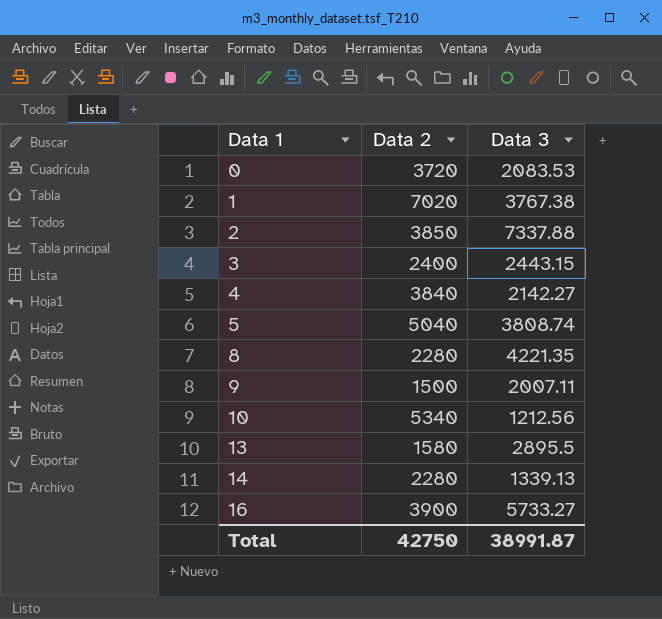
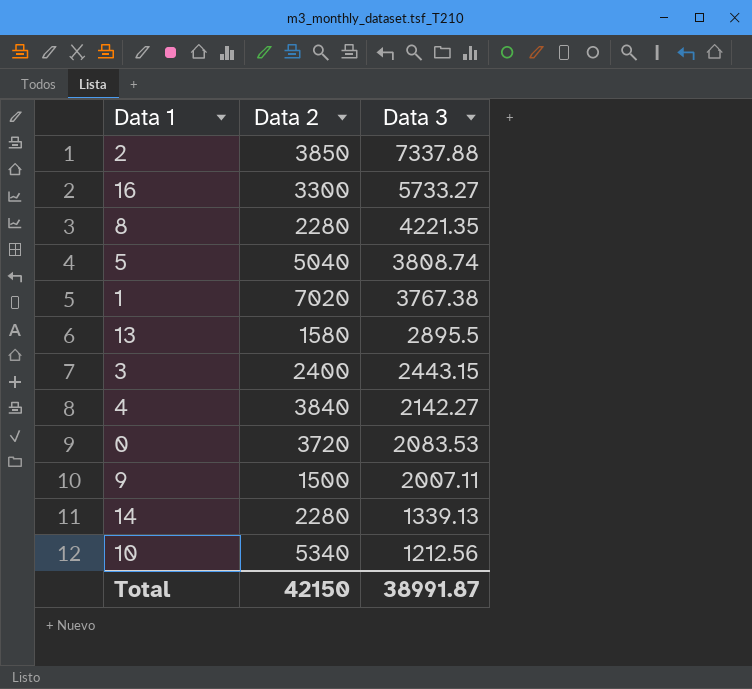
row order: Data 1 ascending -> Data 3 descending
16 | Data 2: 3900 -> 3300
Total | Data 2: 42750 -> 42150

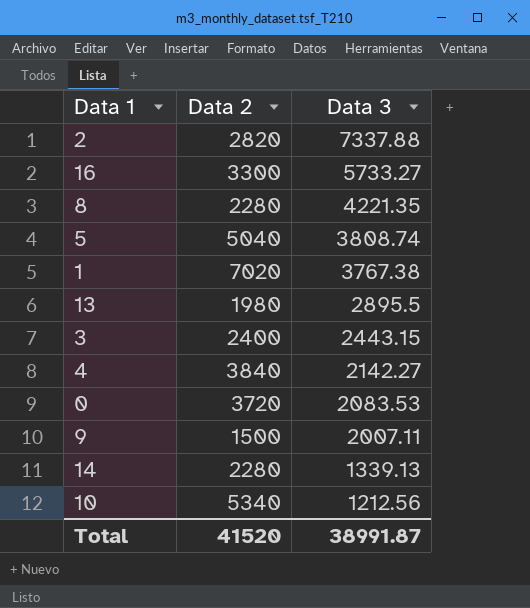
2 | Data 2: 3850 -> 2820
13 | Data 2: 1580 -> 1980
Total | Data 2: 42150 -> 41520

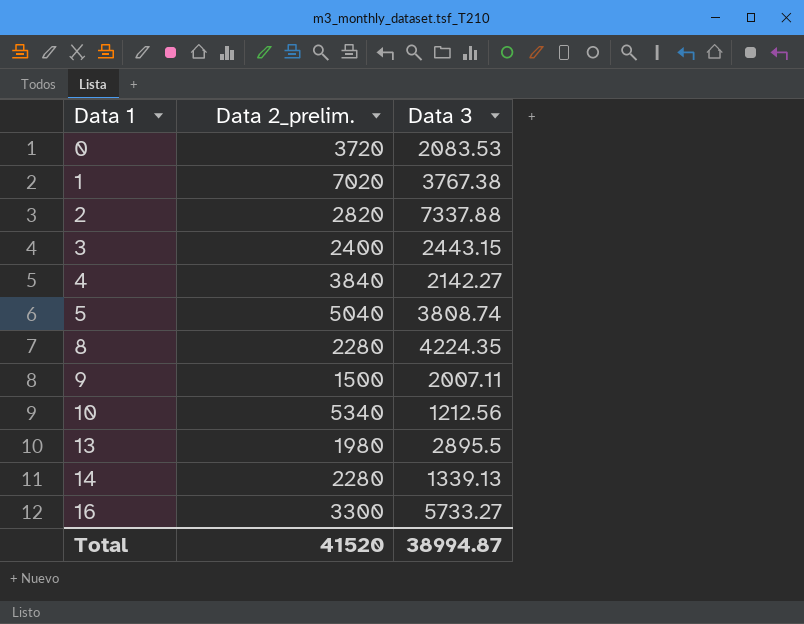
row order: Data 3 descending -> Data 1 ascending
column name: Data 2 -> Data 2_prelim.
8 | Data 3: 4221.35 -> 4224.35
Total | Data 3: 38991.87 -> 38994.87

